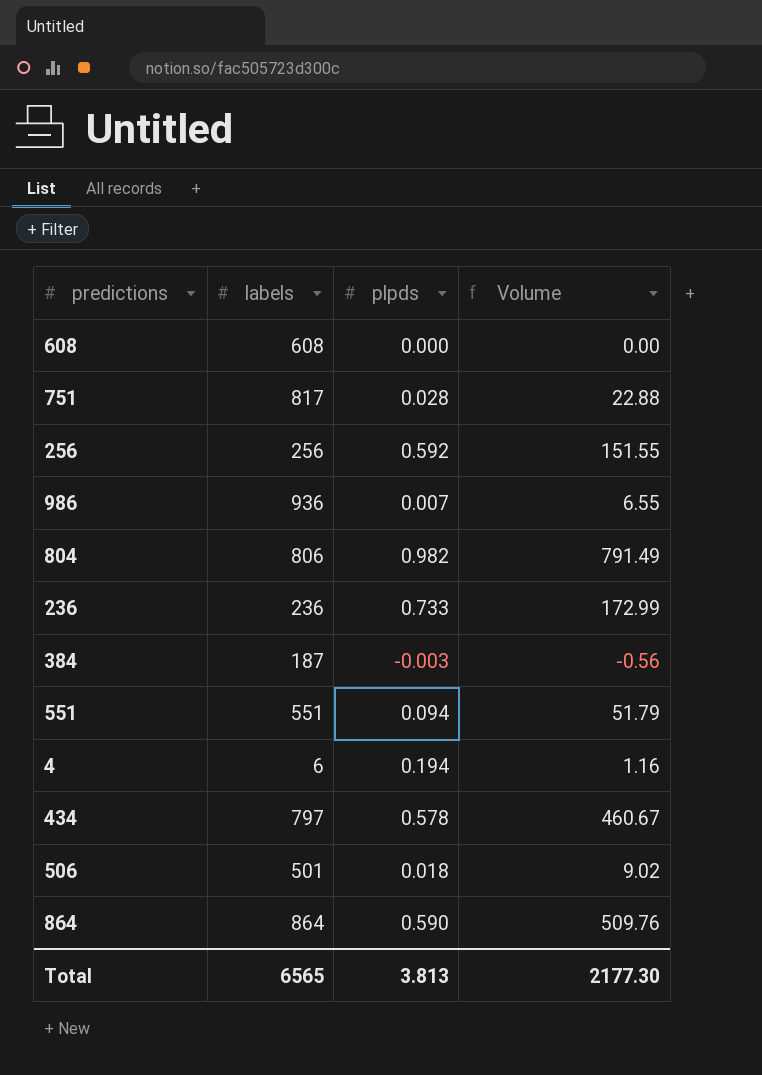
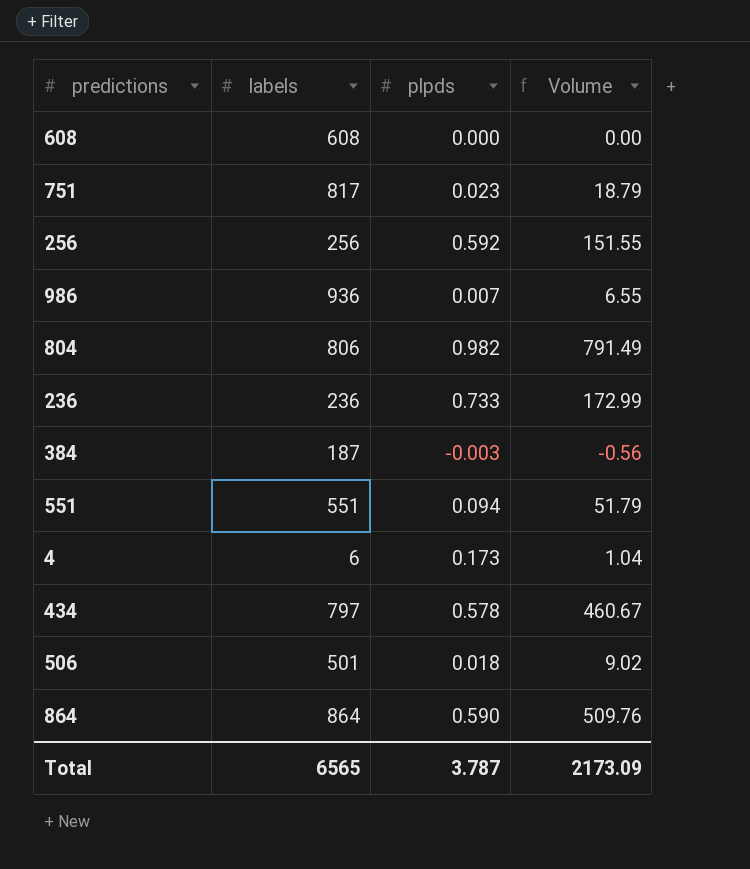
751 | plpds: 0.028 -> 0.023
751 | Volume: 22.88 -> 18.79
4 | plpds: 0.194 -> 0.173
4 | Volume: 1.16 -> 1.04
Total | plpds: 3.813 -> 3.787
Total | Volume: 2177.30 -> 2173.09

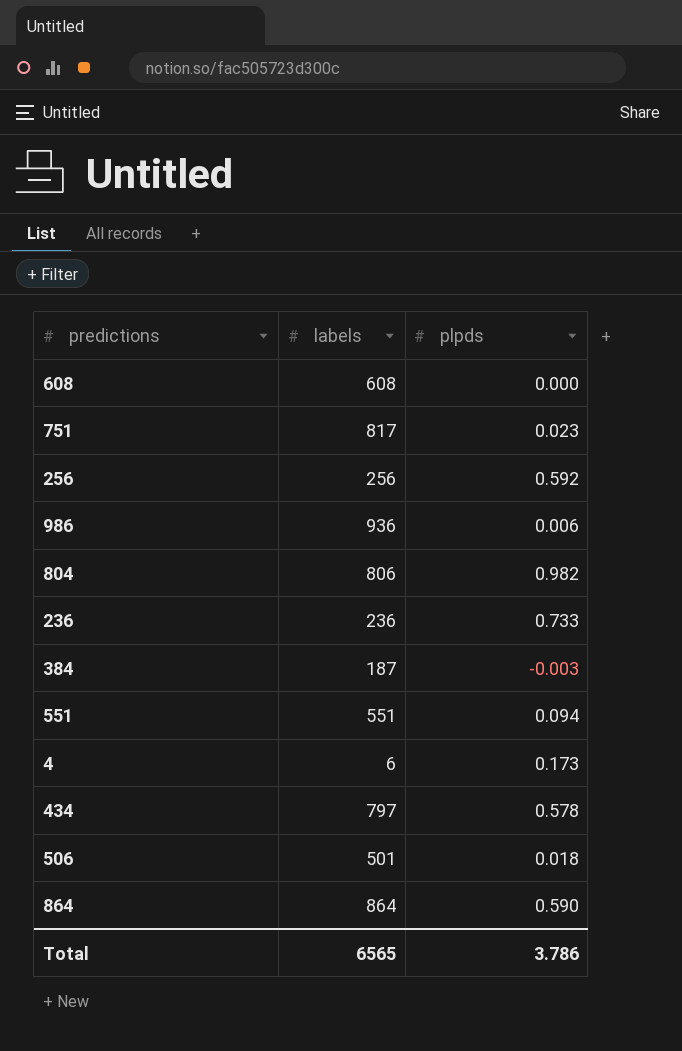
column Volume | formula: [labels] * [plpds] -> none
986 | plpds: 0.007 -> 0.006
Total | plpds: 3.787 -> 3.786

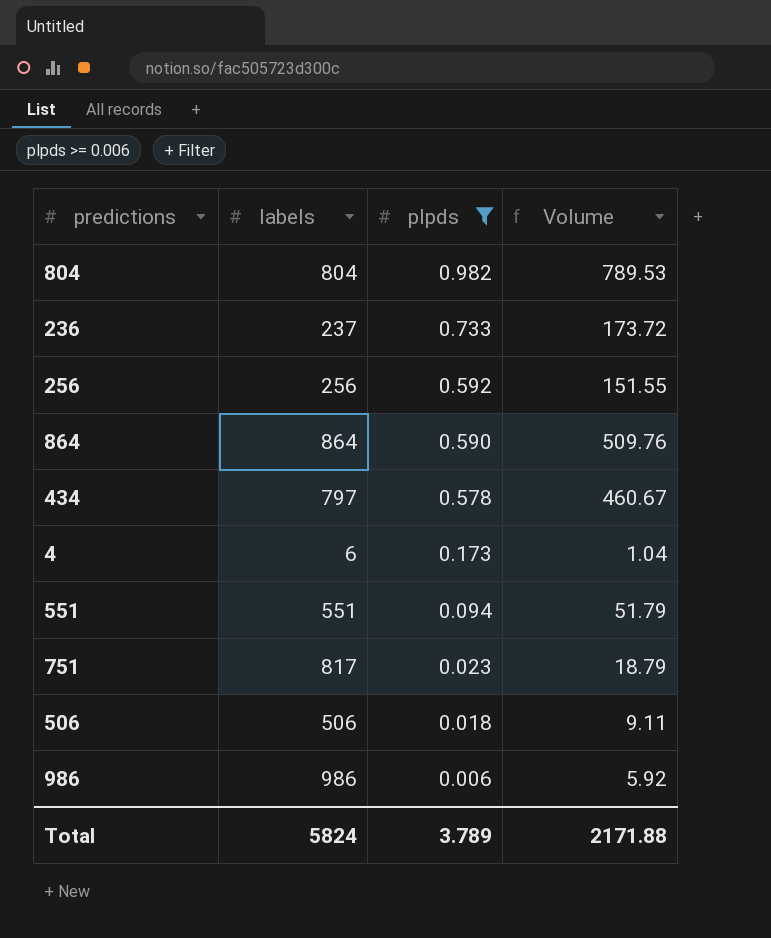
filter: none -> plpds >= 0.006
row order: none -> plpds descending
column Volume | formula: none -> [labels] * [plpds]
804 | labels: 806 -> 804
236 | labels: 236 -> 237
506 | labels: 501 -> 506
986 | labels: 936 -> 986
Total | labels: 6565 -> 5824
Total | plpds: 3.786 -> 3.789

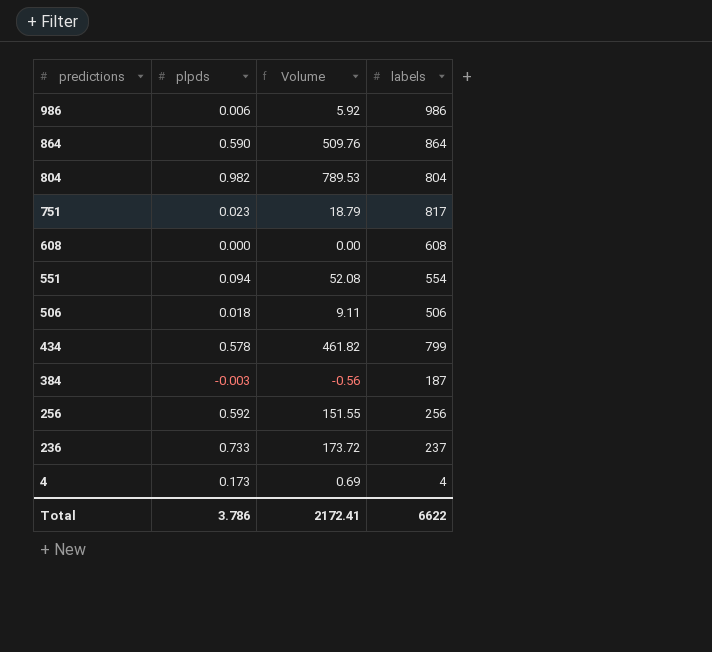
filter: plpds >= 0.006 -> none
row order: plpds descending -> predictions descending
column labels | position: 2 -> 4
551 | Volume: 51.79 -> 52.08
551 | labels: 551 -> 554
434 | Volume: 460.67 -> 461.82
434 | labels: 797 -> 799
4 | Volume: 1.04 -> 0.69
4 | labels: 6 -> 4
Total | plpds: 3.789 -> 3.786
Total | Volume: 2171.88 -> 2172.41
Total | labels: 5824 -> 6622

